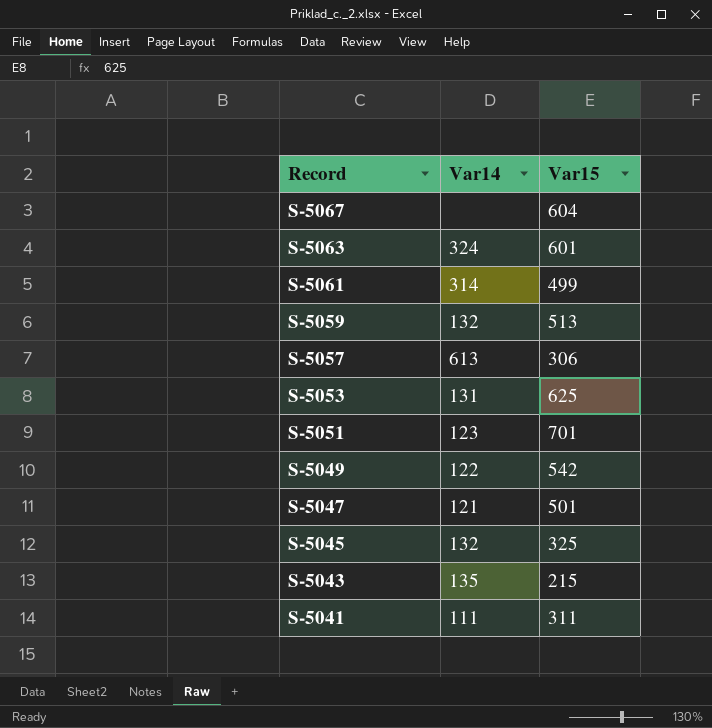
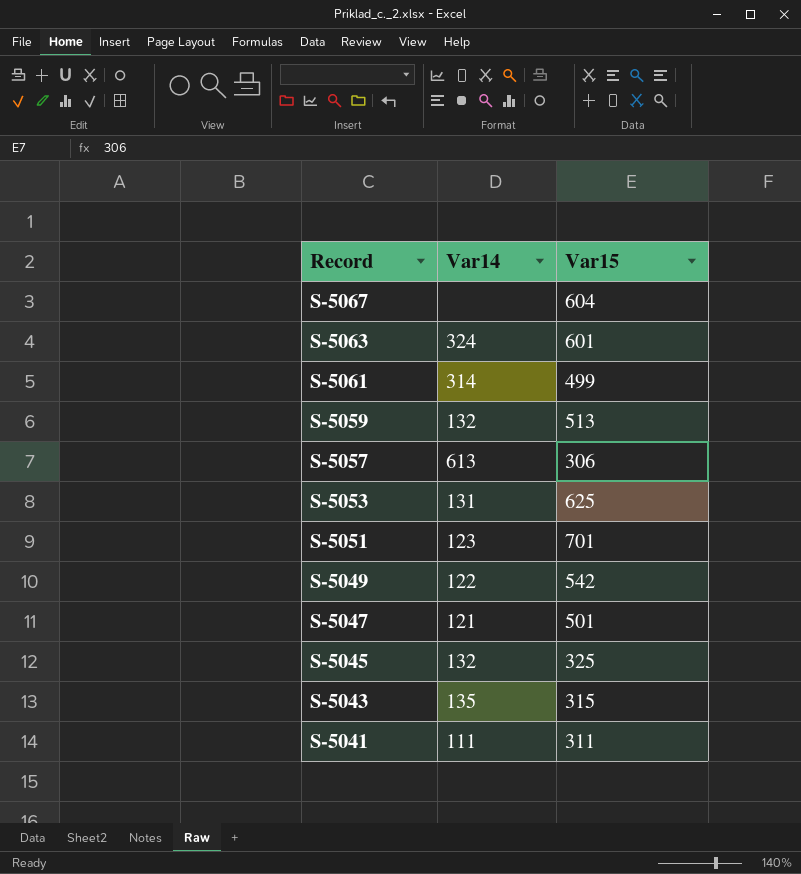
S-5043 | Var15: 215 -> 315

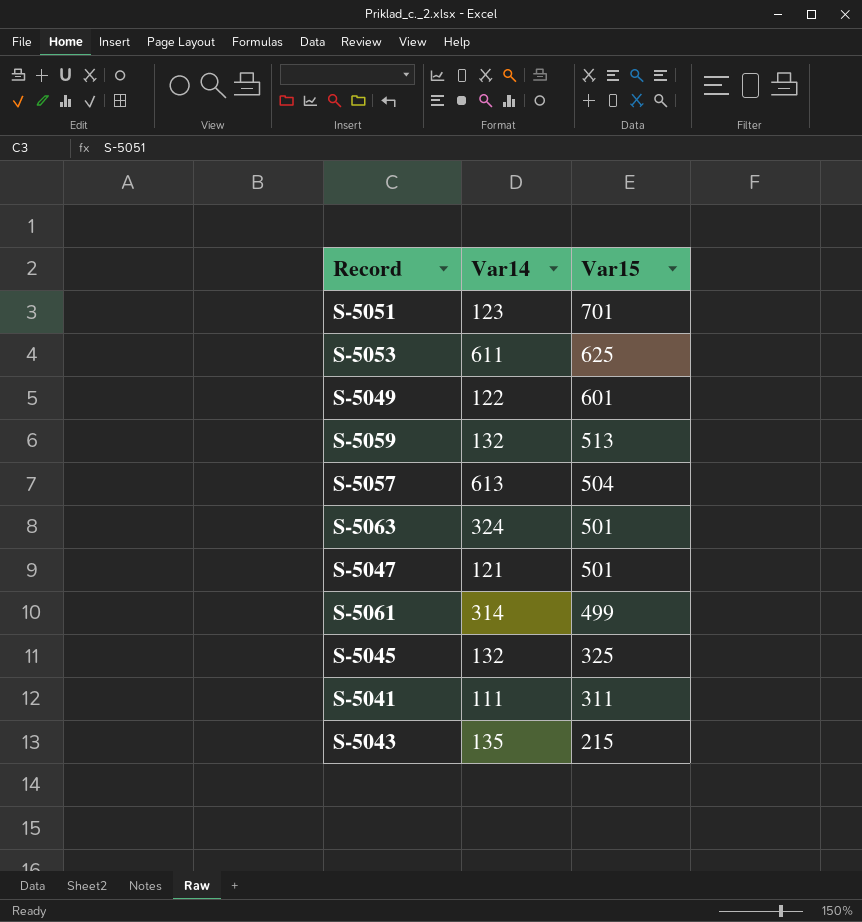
row order: Record descending -> Var15 descending
row S-5067: none | 604 -> none
S-5053 | Var14: 131 -> 611
S-5049 | Var15: 542 -> 601
S-5057 | Var15: 306 -> 504
S-5063 | Var15: 601 -> 501
S-5043 | Var15: 315 -> 215

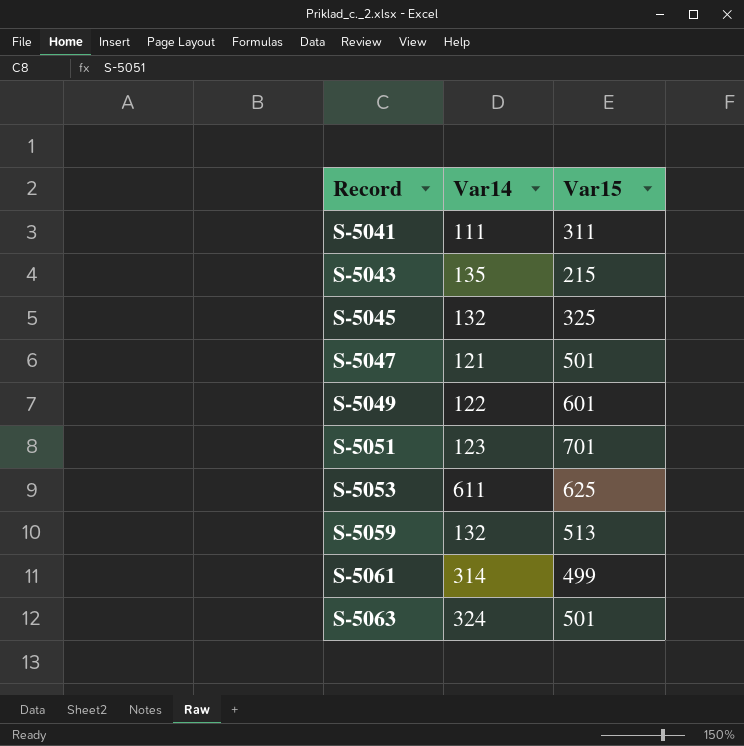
row order: Var15 descending -> Record ascending
row S-5057: 613 | 504 -> none

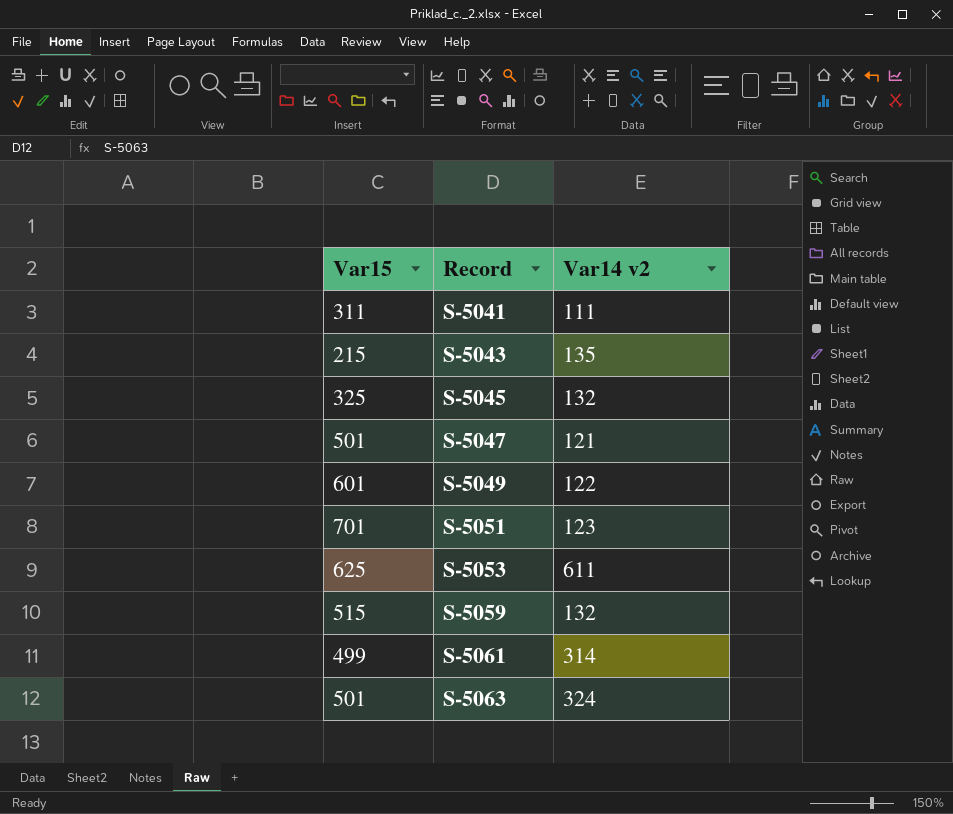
column Var15 | position: 3 -> 1
column name: Var14 -> Var14 v2
S-5059 | Var15: 513 -> 515

